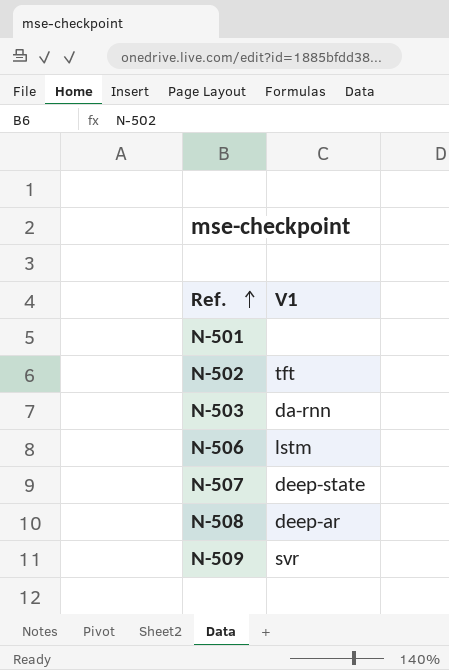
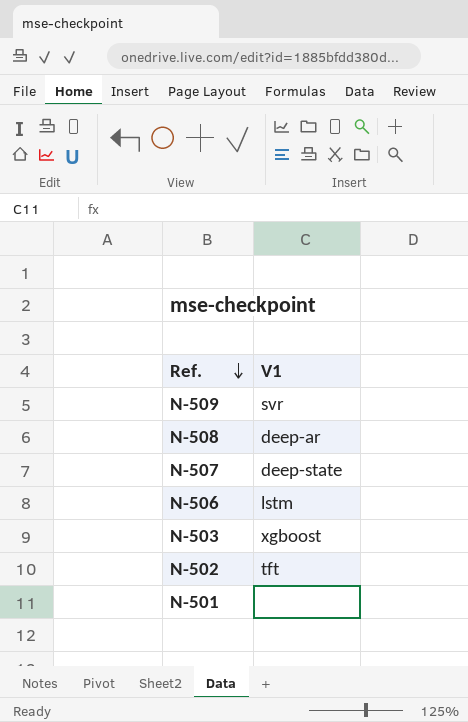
row order: Ref. ascending -> Ref. descending
N-503 | V1: da-rnn -> xgboost

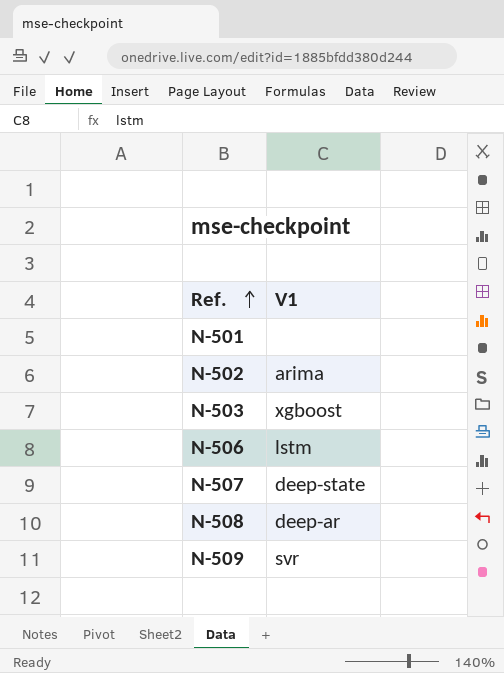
row order: Ref. descending -> Ref. ascending
N-502 | V1: tft -> arima

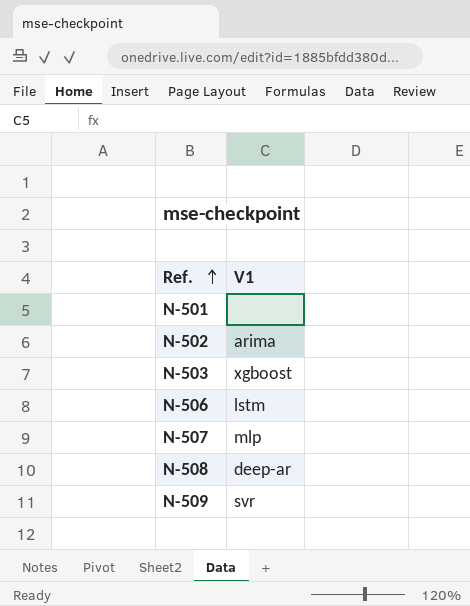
N-507 | V1: deep-state -> mlp

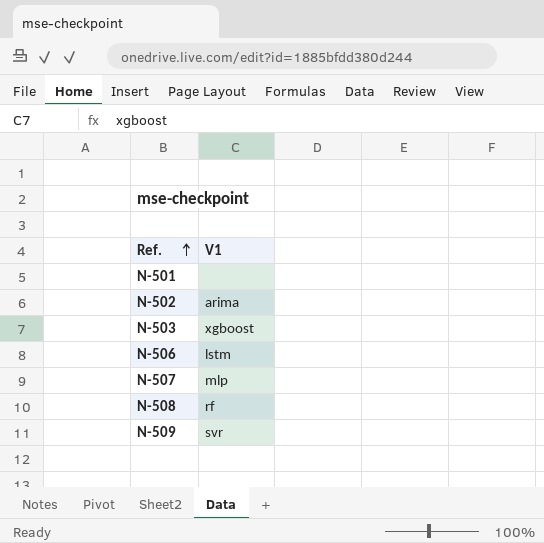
N-508 | V1: deep-ar -> rf

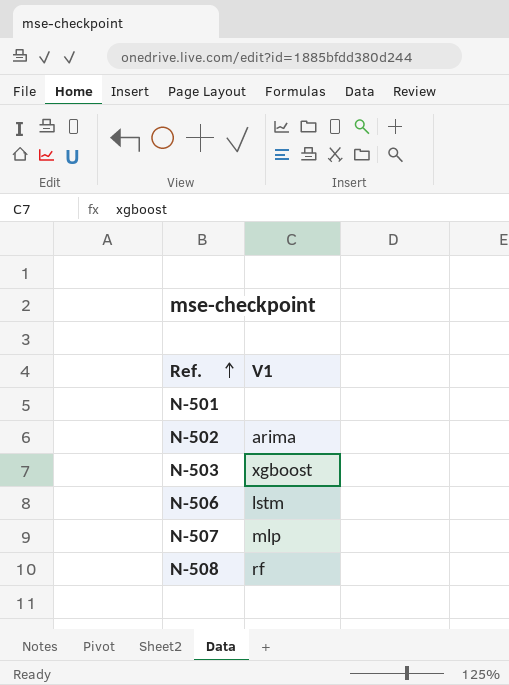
row N-509: svr -> none

